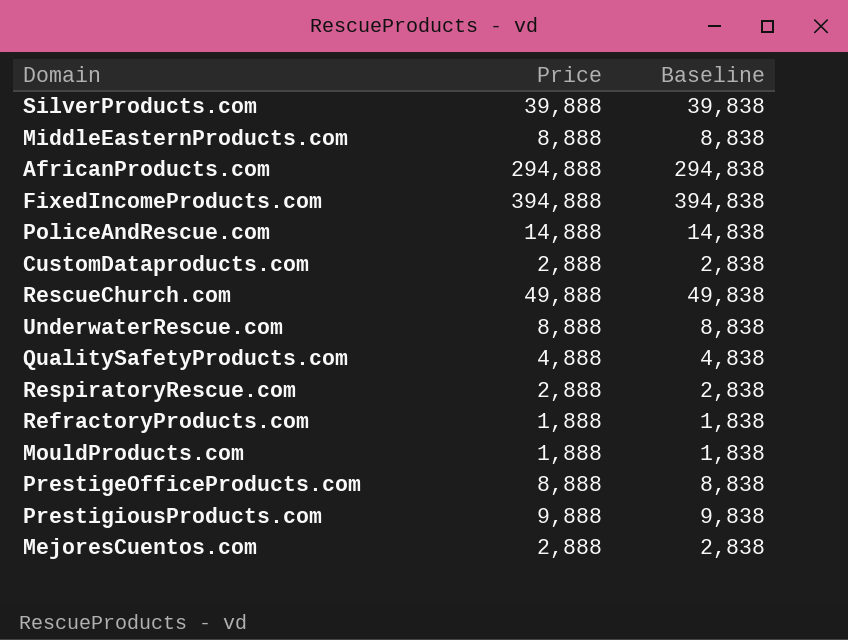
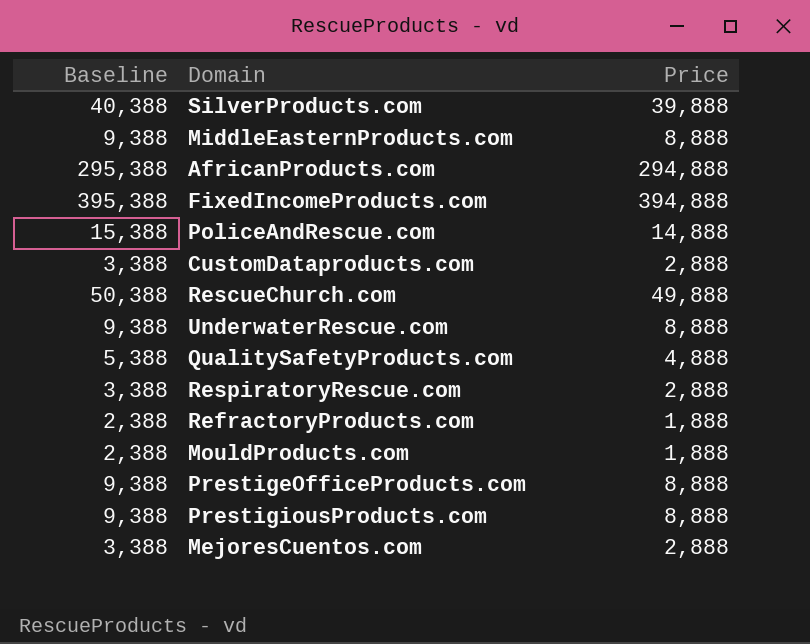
column Baseline | formula: [Price] - 50 -> [Price] + 500
column Baseline | position: 3 -> 1
PrestigiousProducts.com | Price: 9,888 -> 8,888

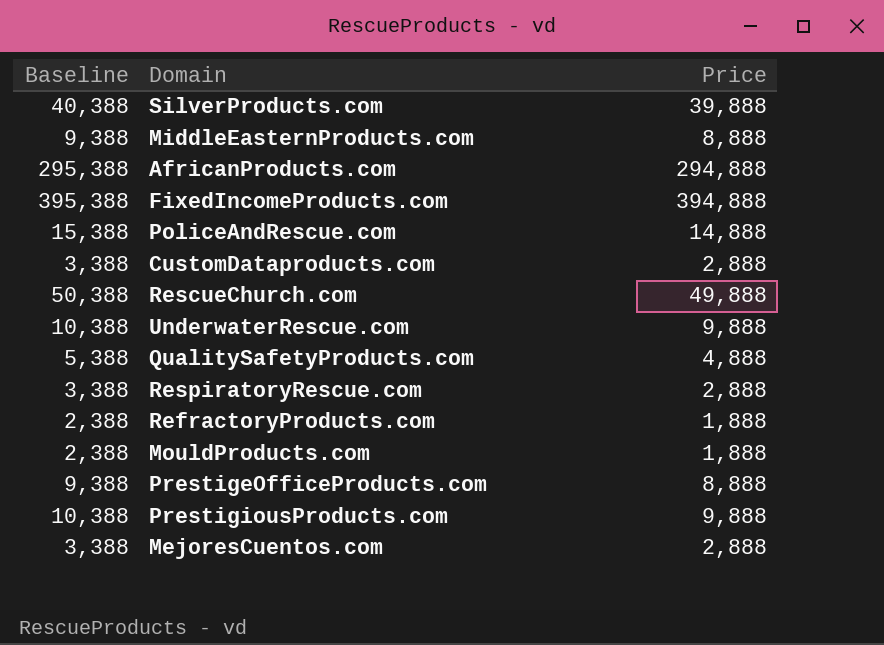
UnderwaterRescue.com | Baseline: 9,388 -> 10,388
UnderwaterRescue.com | Price: 8,888 -> 9,888
PrestigiousProducts.com | Baseline: 9,388 -> 10,388
PrestigiousProducts.com | Price: 8,888 -> 9,888

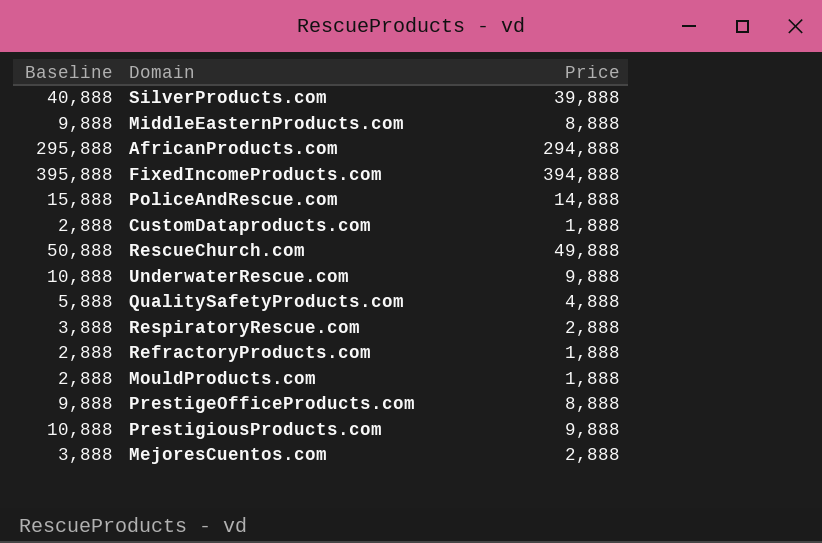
column Baseline | formula: [Price] + 500 -> [Price] + 1000
CustomDataproducts.com | Price: 2,888 -> 1,888

